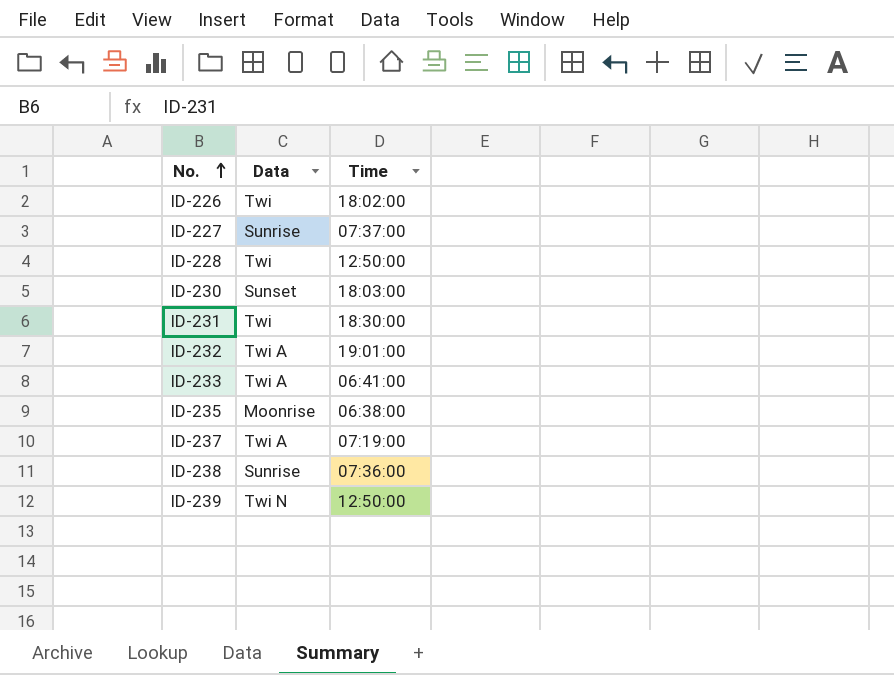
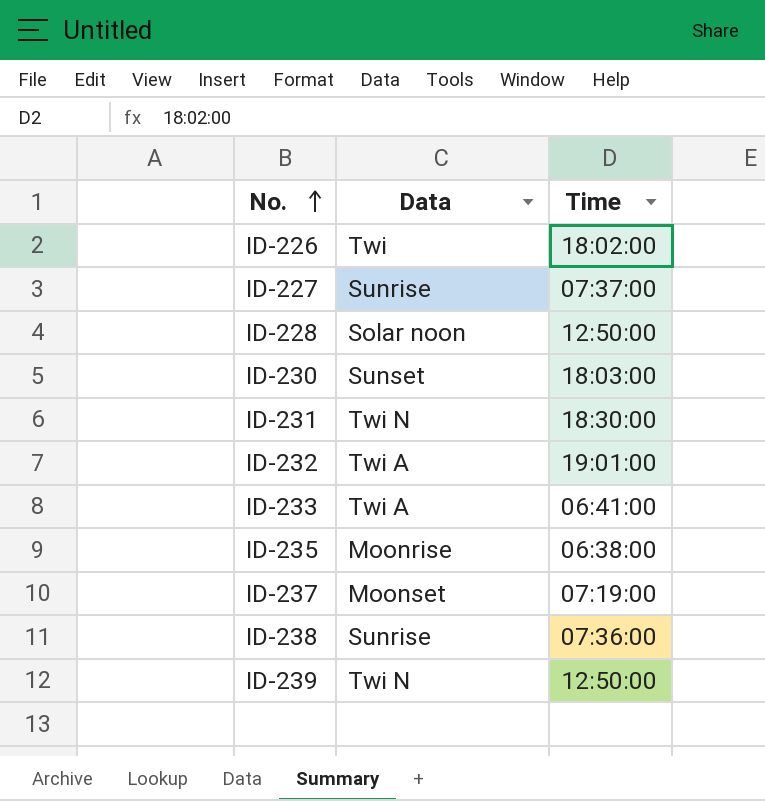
ID-228 | Data: Twi -> Solar noon
ID-231 | Data: Twi -> Twi N
ID-237 | Data: Twi A -> Moonset

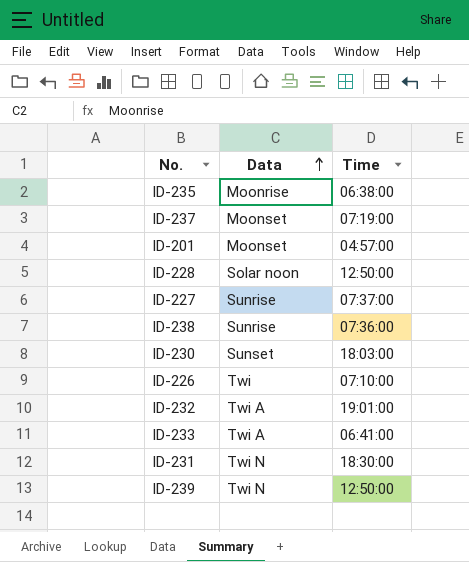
row order: No. ascending -> Data ascending
row ID-201: none -> Moonset | 04:57:00
ID-226 | Time: 18:02:00 -> 07:10:00

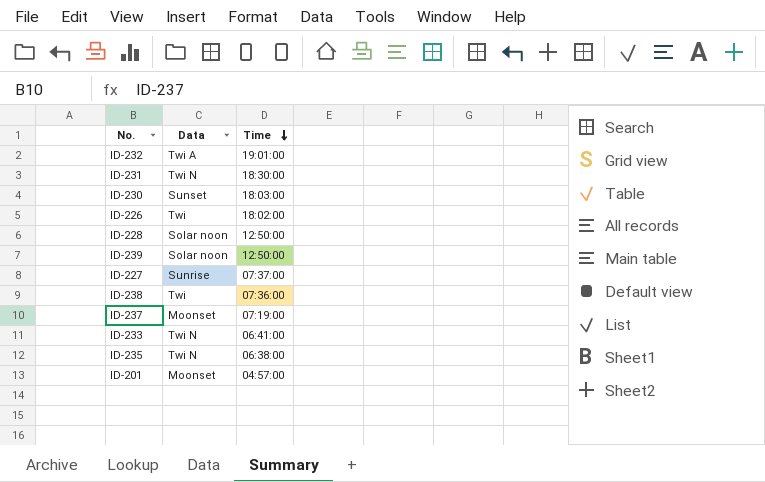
row order: Data ascending -> Time descending
ID-226 | Time: 07:10:00 -> 18:02:00
ID-239 | Data: Twi N -> Solar noon
ID-238 | Data: Sunrise -> Twi
ID-233 | Data: Twi A -> Twi N
ID-235 | Data: Moonrise -> Twi N

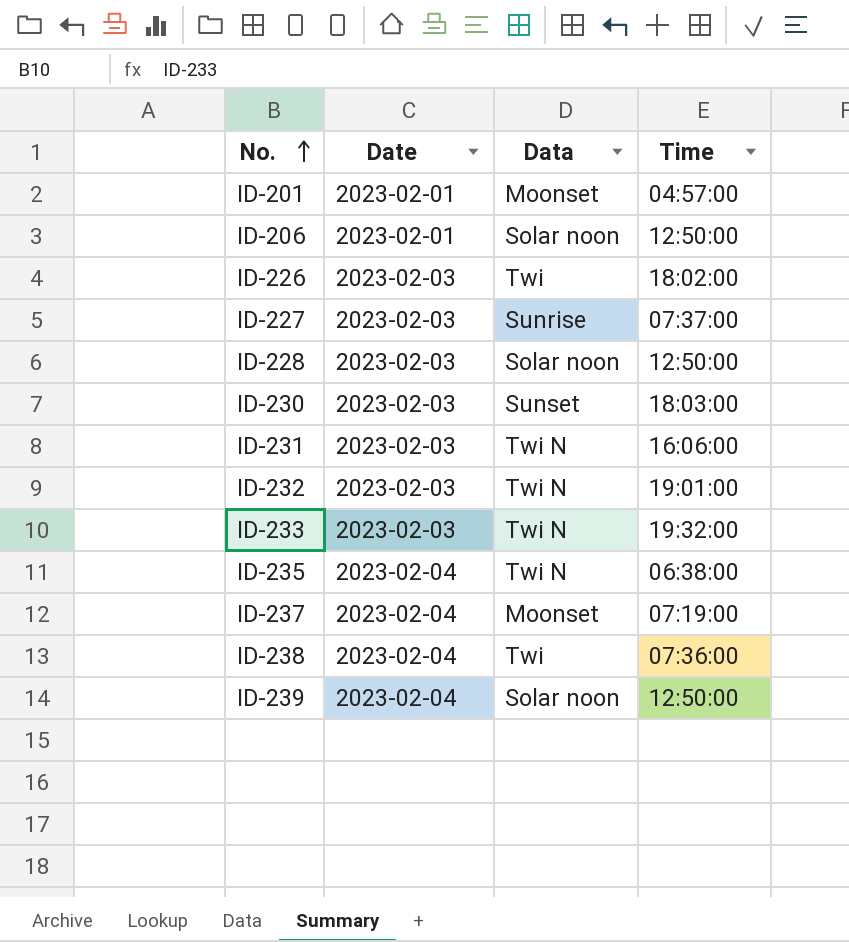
row order: Time descending -> No. ascending
column Date | position: none -> 2
row ID-206: none -> 2023-02-01 | Solar noon | 12:50:00
ID-231 | Time: 18:30:00 -> 16:06:00
ID-232 | Data: Twi A -> Twi N
ID-233 | Time: 06:41:00 -> 19:32:00

